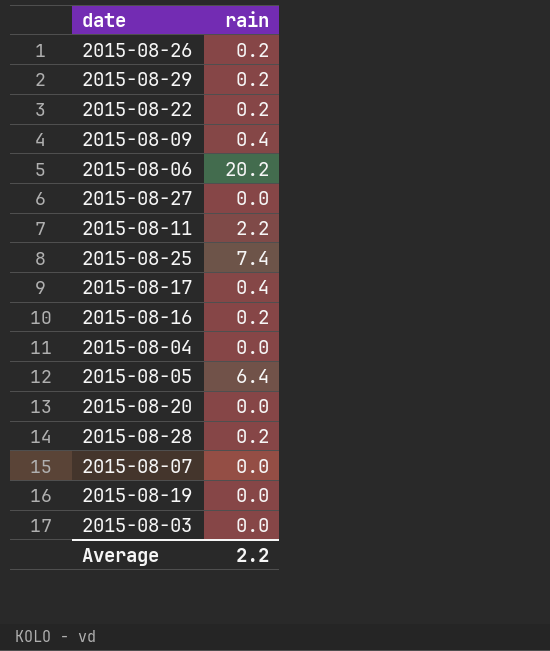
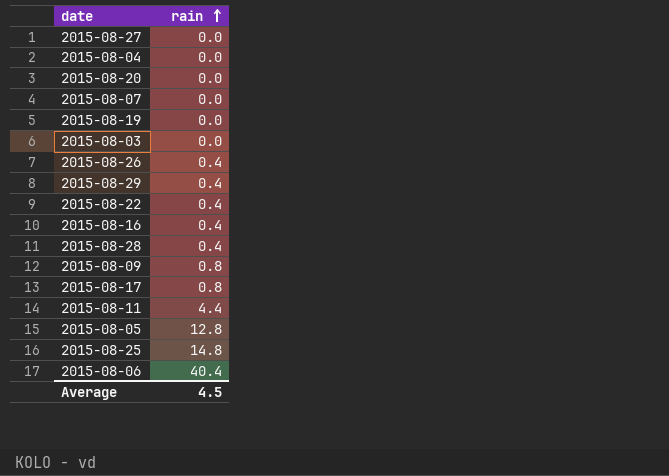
row order: none -> rain ascending
2015-08-26 | rain: 0.2 -> 0.4
2015-08-29 | rain: 0.2 -> 0.4
2015-08-22 | rain: 0.2 -> 0.4
2015-08-16 | rain: 0.2 -> 0.4
2015-08-28 | rain: 0.2 -> 0.4
2015-08-09 | rain: 0.4 -> 0.8
2015-08-17 | rain: 0.4 -> 0.8
2015-08-11 | rain: 2.2 -> 4.4
2015-08-05 | rain: 6.4 -> 12.8
2015-08-25 | rain: 7.4 -> 14.8
2015-08-06 | rain: 20.2 -> 40.4
Average | rain: 2.2 -> 4.5

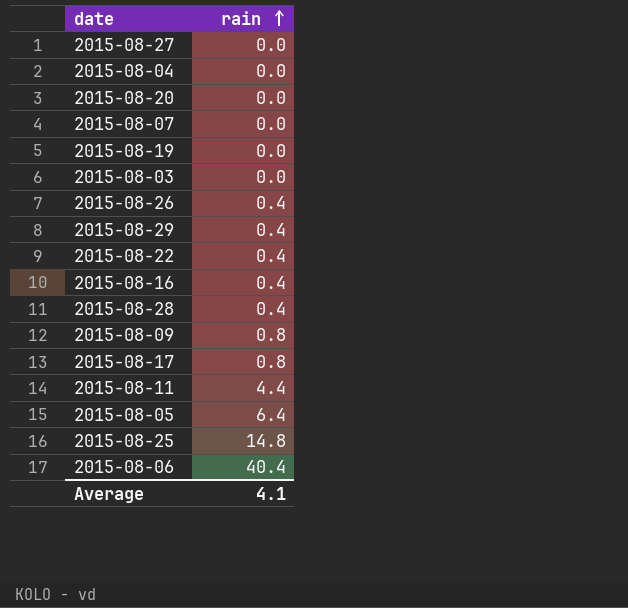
2015-08-05 | rain: 12.8 -> 6.4
Average | rain: 4.5 -> 4.1

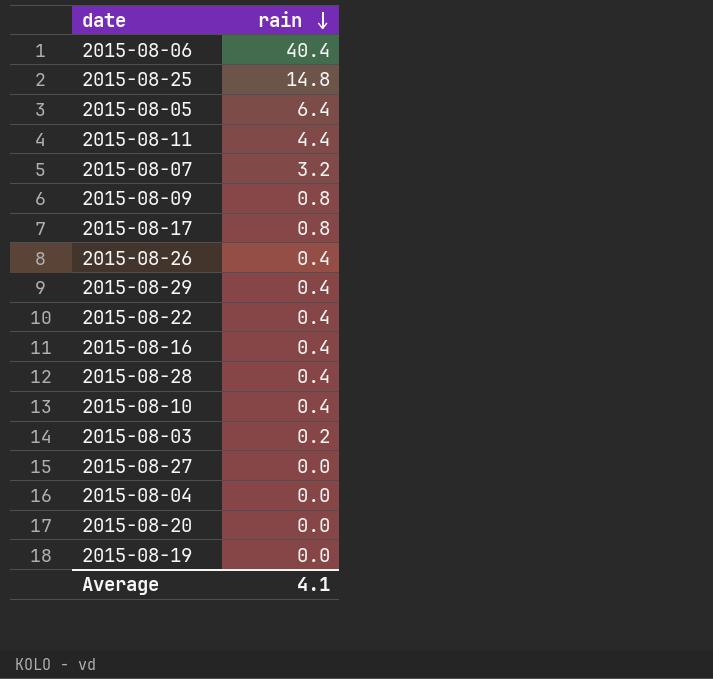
row order: rain ascending -> rain descending
2015-08-07 | rain: 0.0 -> 3.2
row 2015-08-10: none -> 0.4
2015-08-03 | rain: 0.0 -> 0.2

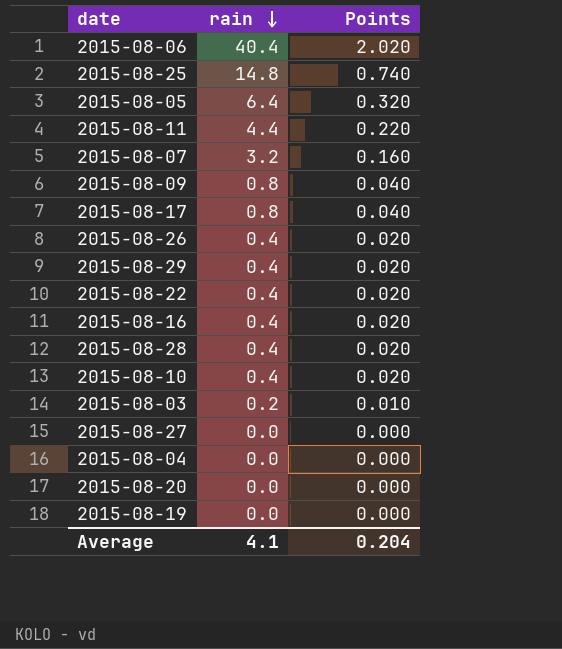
column Points | formula: none -> [rain] * 0.05

